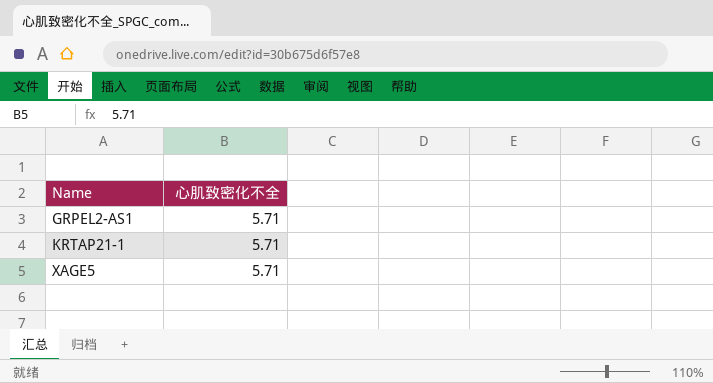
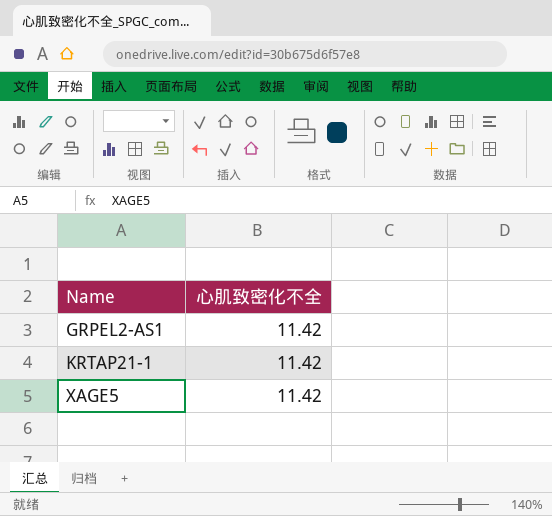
GRPEL2-AS1 | 心肌致密化不全: 5.71 -> 11.42
KRTAP21-1 | 心肌致密化不全: 5.71 -> 11.42
XAGE5 | 心肌致密化不全: 5.71 -> 11.42

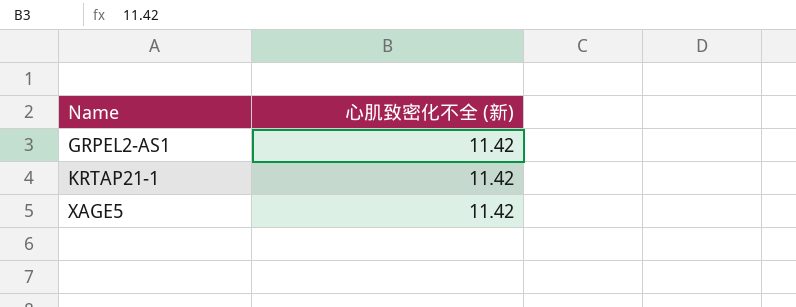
column name: 心肌致密化不全 -> 心肌致密化不全 (新)

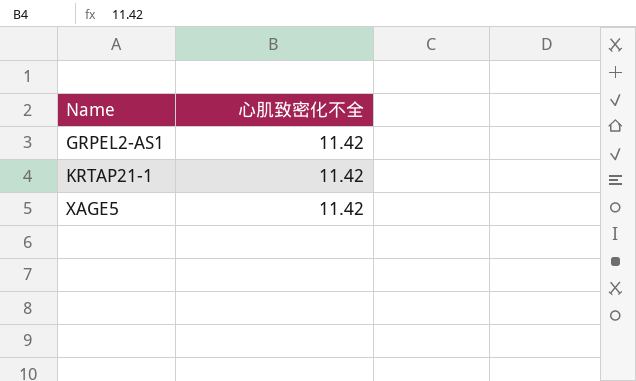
column name: 心肌致密化不全 (新) -> 心肌致密化不全

